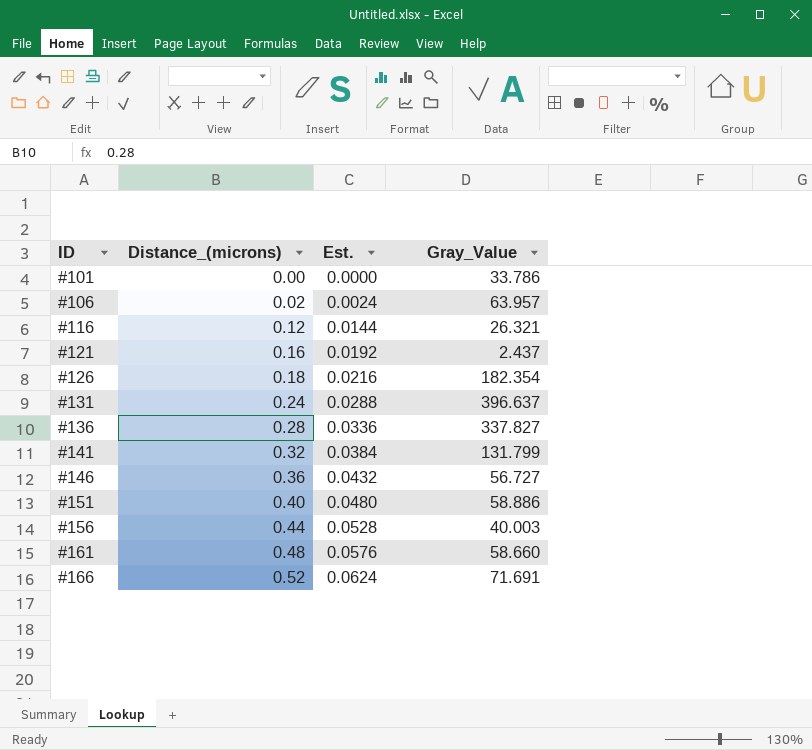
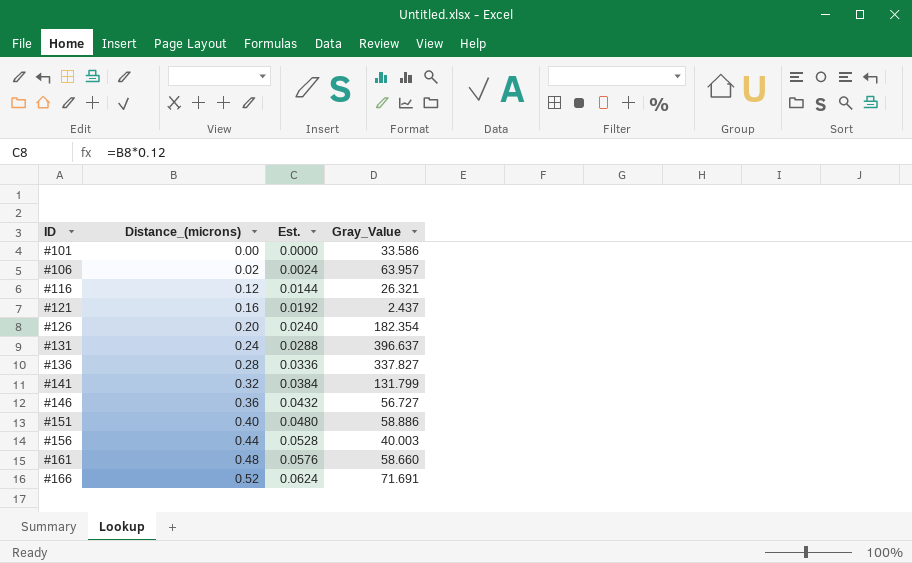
#101 | Gray_Value: 33.786 -> 33.586
#126 | Distance_(microns): 0.18 -> 0.20
#126 | Est.: 0.0216 -> 0.0240

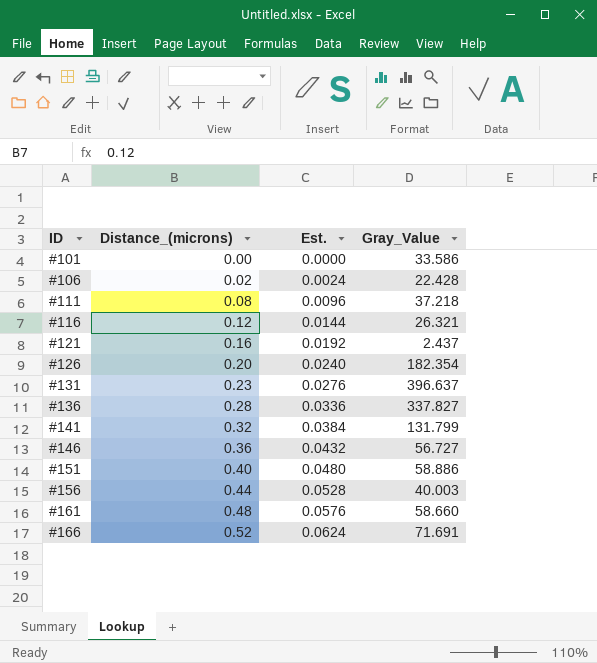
#106 | Gray_Value: 63.957 -> 22.428
row #111: none -> 0.08 | 0.0096 | 37.218
#131 | Distance_(microns): 0.24 -> 0.23
#131 | Est.: 0.0288 -> 0.0276

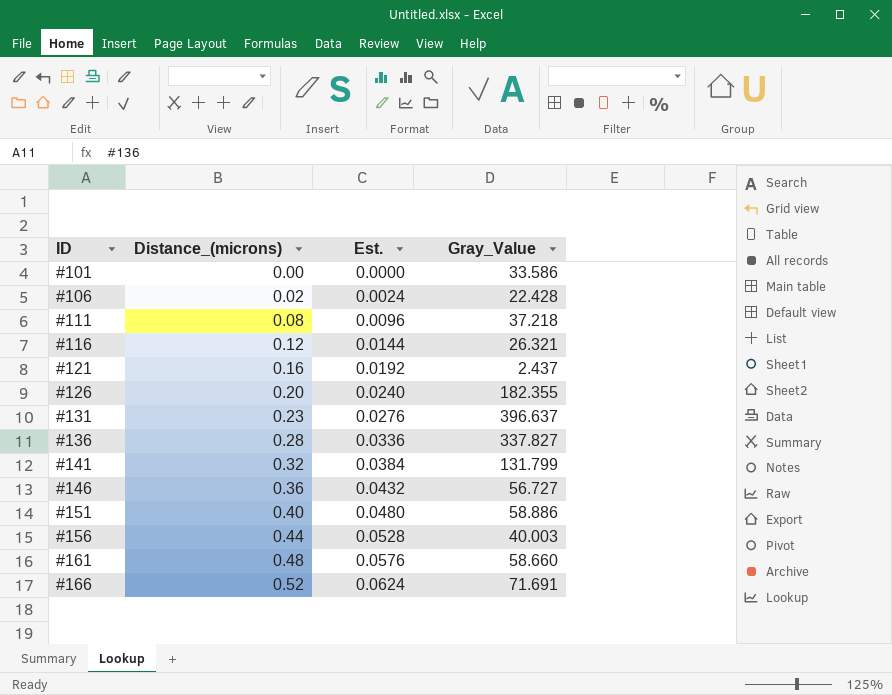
#126 | Gray_Value: 182.354 -> 182.355

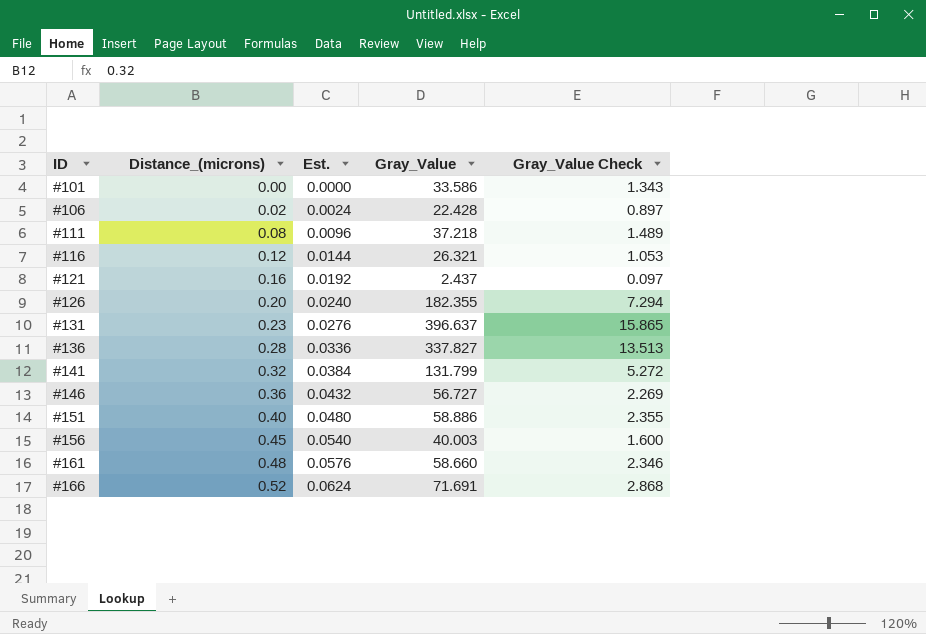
column Gray_Value Check | formula: none -> [Gray_Value] * 0.04
#156 | Distance_(microns): 0.44 -> 0.45
#156 | Est.: 0.0528 -> 0.0540

